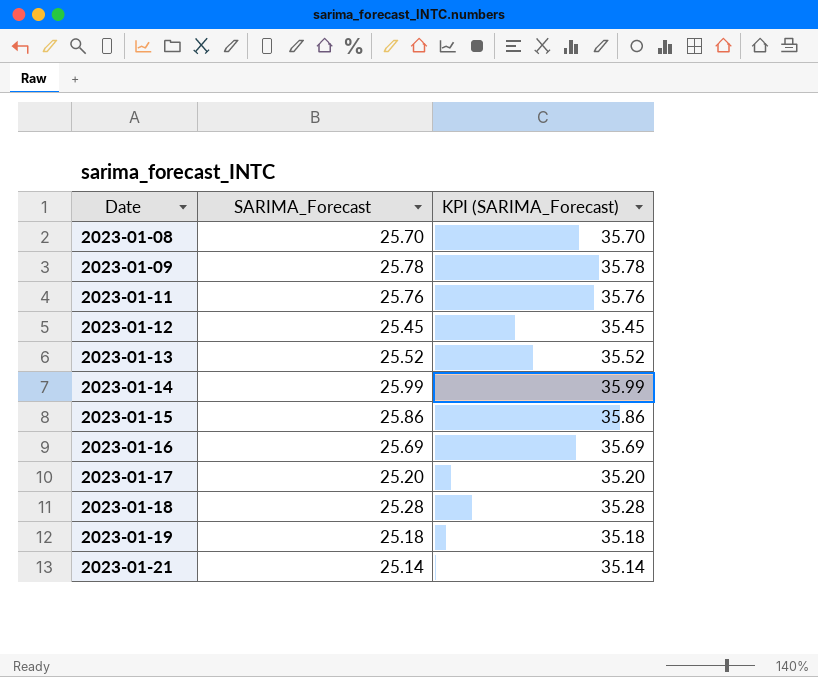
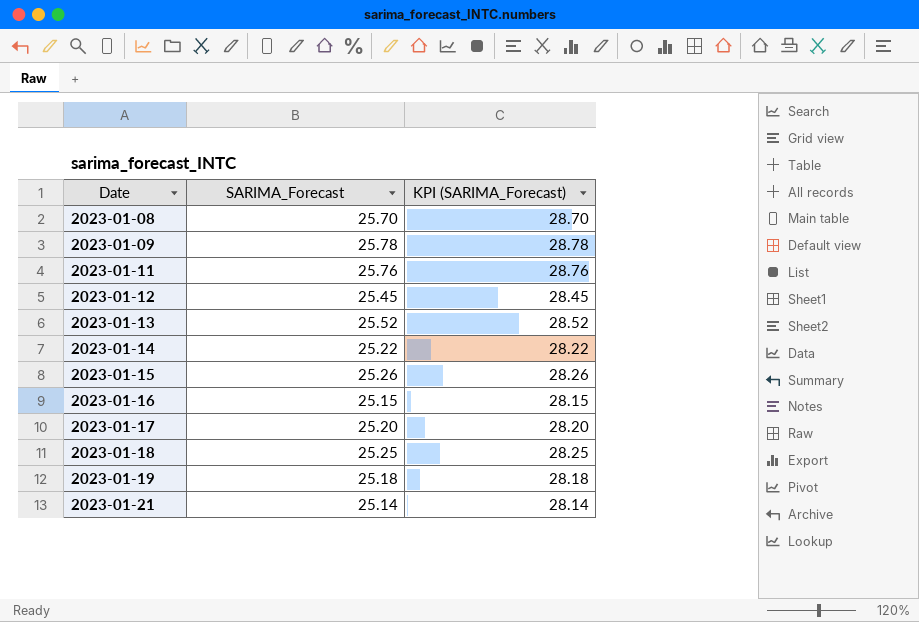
column KPI (SARIMA_Forecast) | formula: [SARIMA_Forecast] + 10 -> [SARIMA_Forecast] + 3
2023-01-14 | SARIMA_Forecast: 25.99 -> 25.22
2023-01-15 | SARIMA_Forecast: 25.86 -> 25.26
2023-01-16 | SARIMA_Forecast: 25.69 -> 25.15
2023-01-18 | SARIMA_Forecast: 25.28 -> 25.25

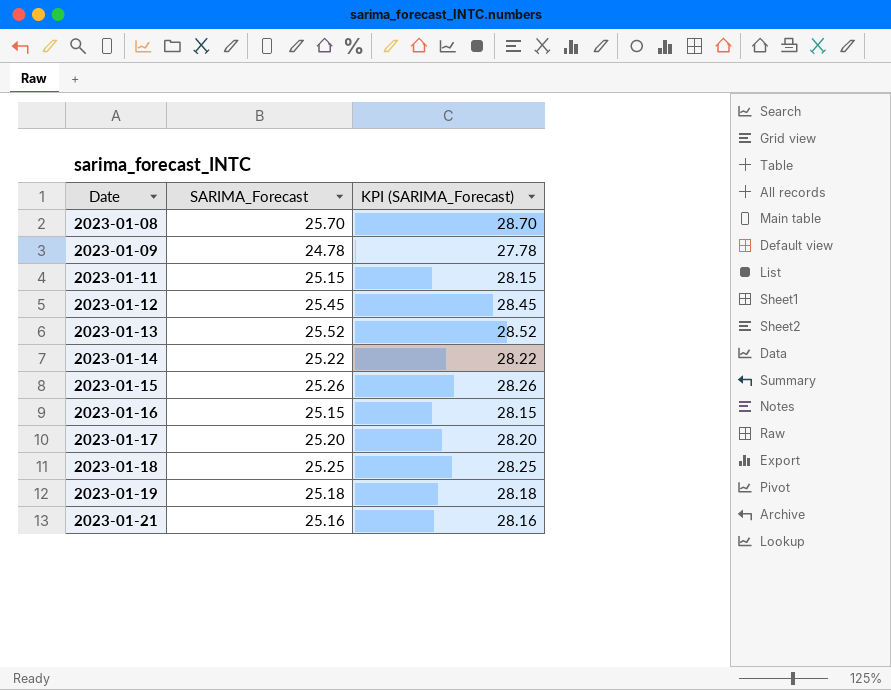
2023-01-09 | SARIMA_Forecast: 25.78 -> 24.78
2023-01-09 | KPI (SARIMA_Forecast): 28.78 -> 27.78
2023-01-11 | SARIMA_Forecast: 25.76 -> 25.15
2023-01-11 | KPI (SARIMA_Forecast): 28.76 -> 28.15
2023-01-21 | SARIMA_Forecast: 25.14 -> 25.16
2023-01-21 | KPI (SARIMA_Forecast): 28.14 -> 28.16

